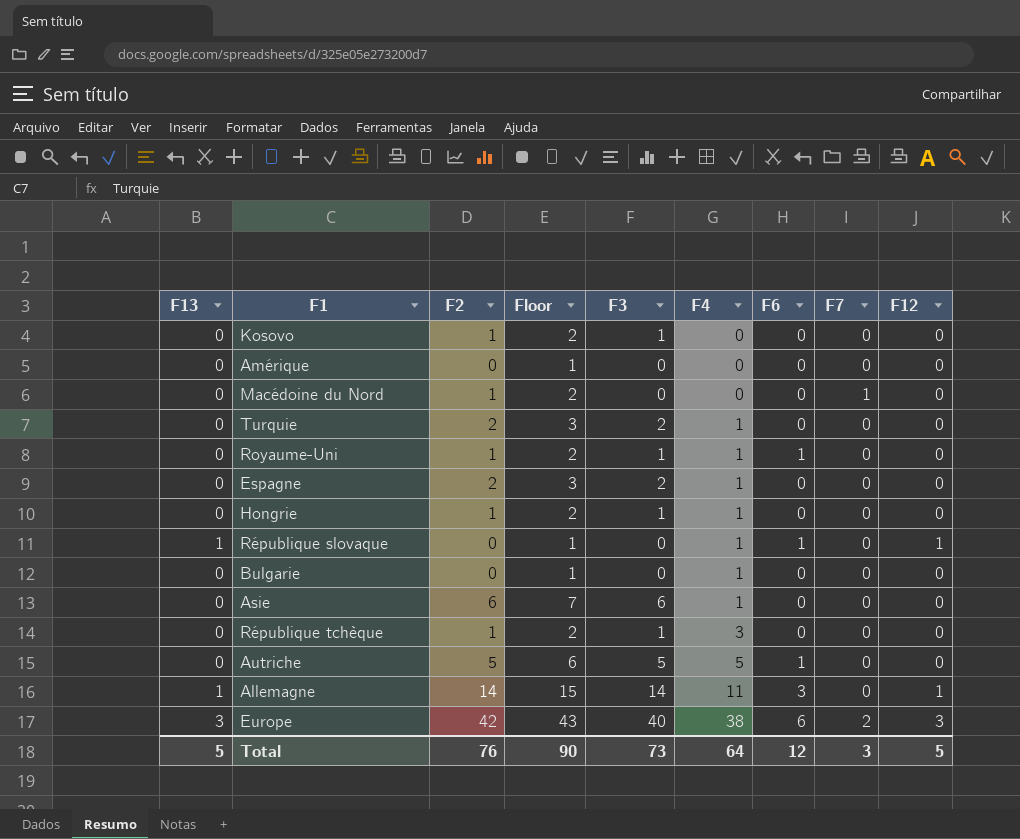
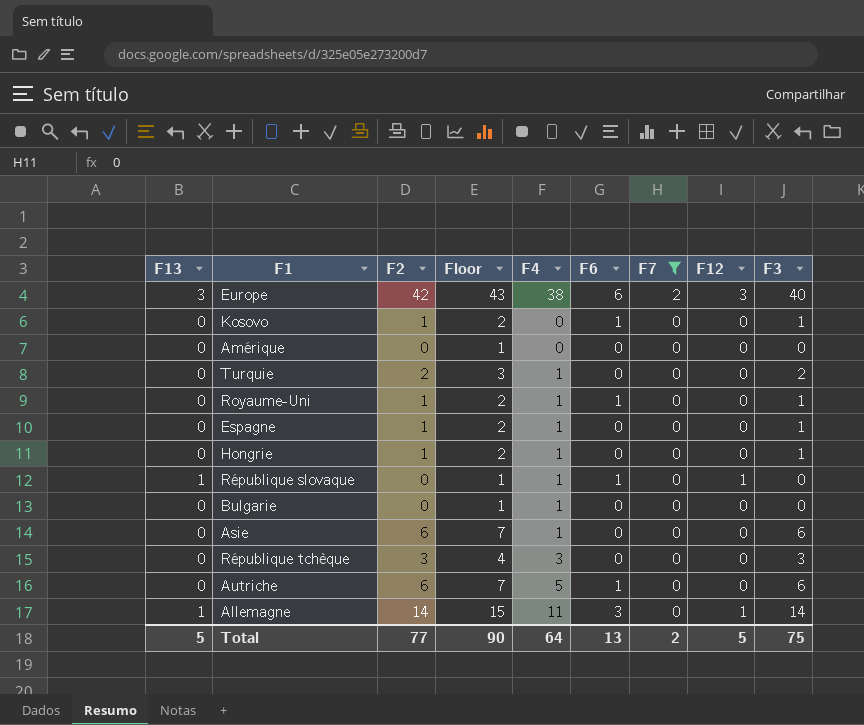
filter: none -> F7 != 1
row order: F4 ascending -> F7 descending
column F3 | position: 5 -> 9
Kosovo | F6: 0 -> 1
Espagne | F2: 2 -> 1
Espagne | Floor: 3 -> 2
Espagne | F3: 2 -> 1
République tchèque | F2: 1 -> 3
République tchèque | Floor: 2 -> 4
République tchèque | F3: 1 -> 3
Autriche | F2: 5 -> 6
Autriche | Floor: 6 -> 7
Autriche | F3: 5 -> 6
Total | F2: 76 -> 77
Total | F6: 12 -> 13
Total | F7: 3 -> 2
Total | F3: 73 -> 75

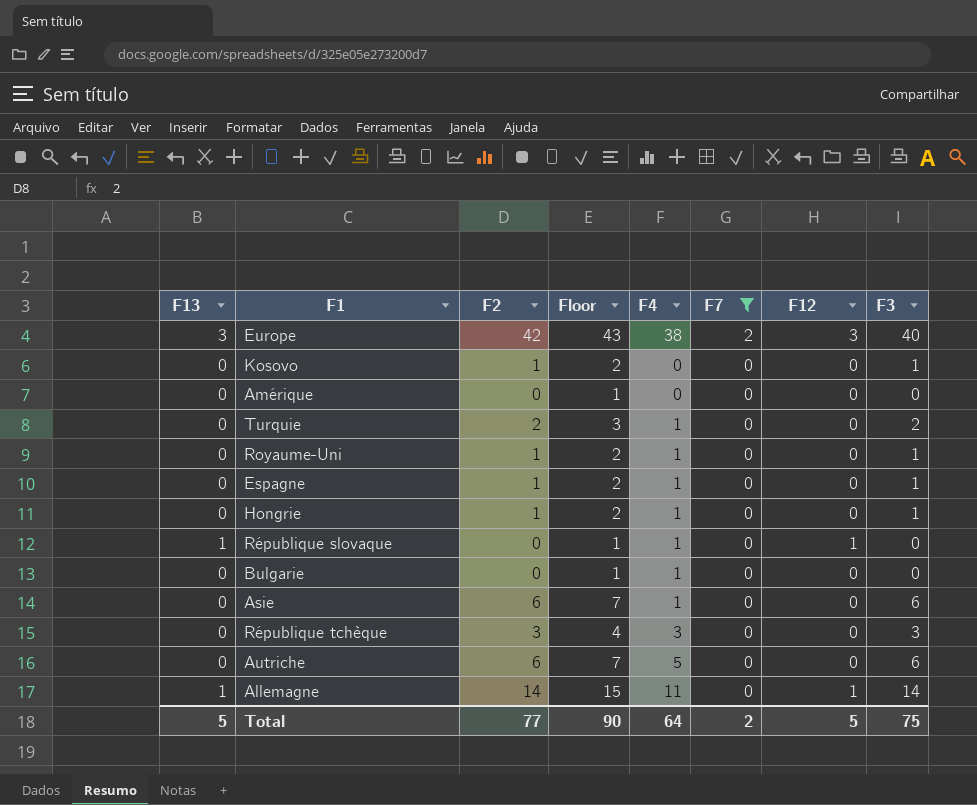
column F6 | position: 6 -> none

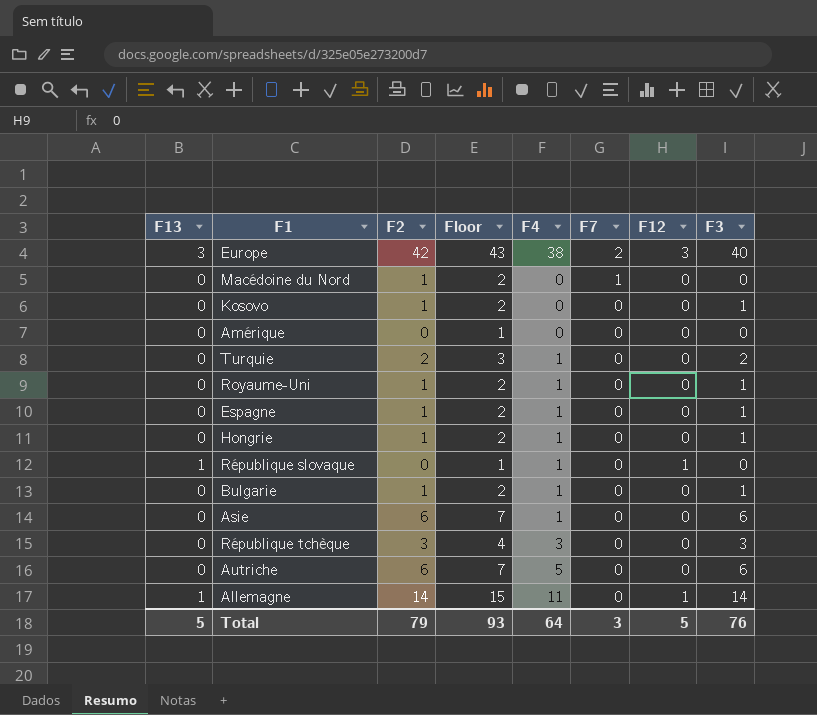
filter: F7 != 1 -> none
Bulgarie | F2: 0 -> 1
Bulgarie | Floor: 1 -> 2
Bulgarie | F3: 0 -> 1
Total | F2: 77 -> 79
Total | Floor: 90 -> 93
Total | F7: 2 -> 3
Total | F3: 75 -> 76

